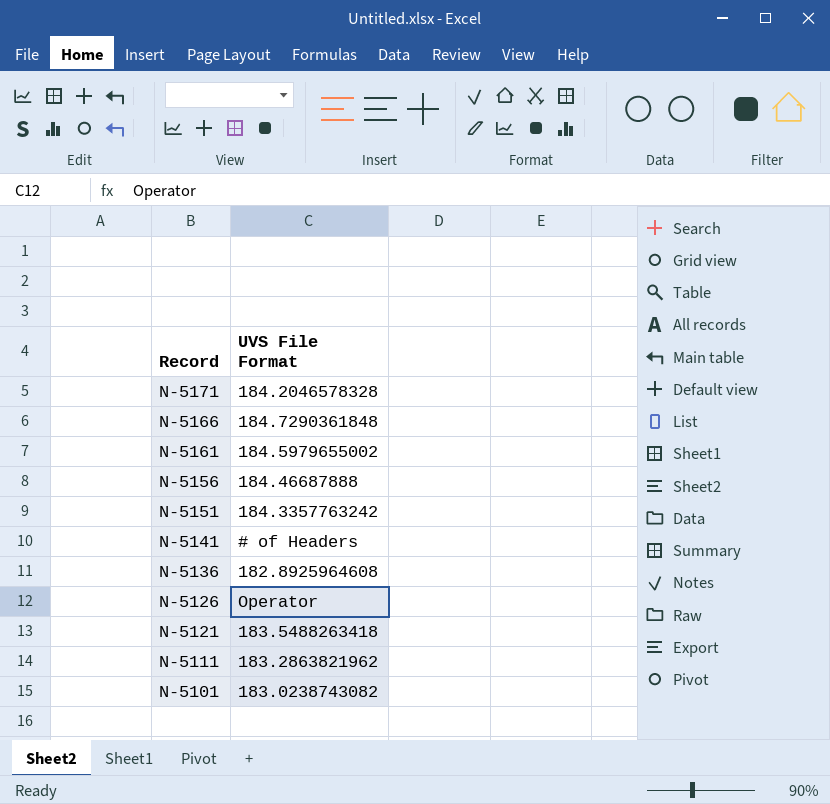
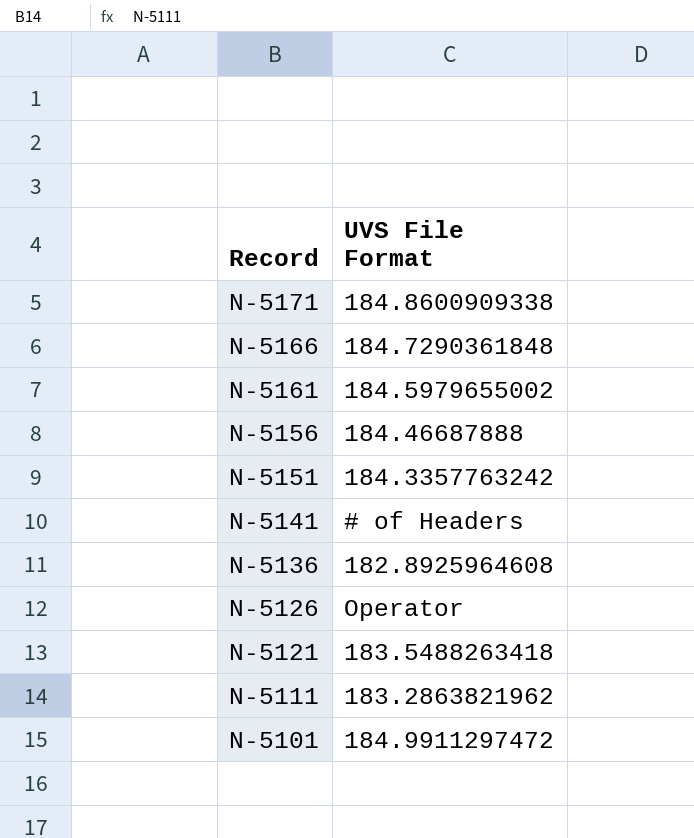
N-5171 | UVS File Format: 184.2046578328 -> 184.8600909338
N-5101 | UVS File Format: 183.0238743082 -> 184.9911297472

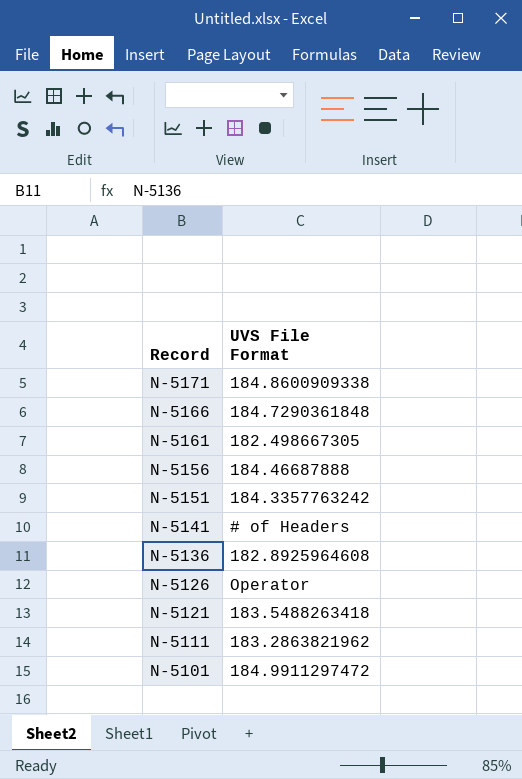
N-5161 | UVS File Format: 184.5979655002 -> 182.498667305

